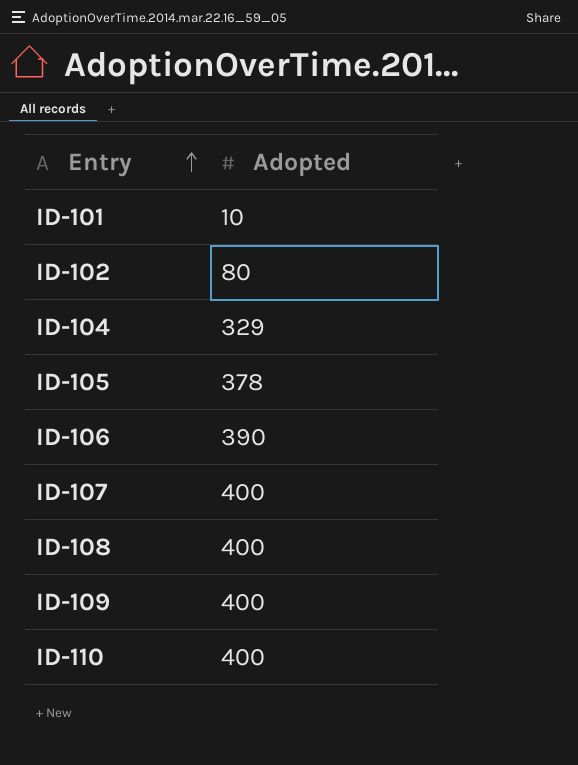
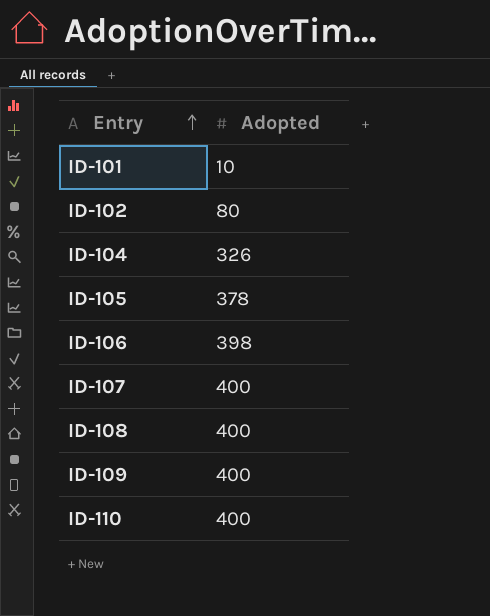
ID-104 | Adopted: 329 -> 326
ID-106 | Adopted: 390 -> 398

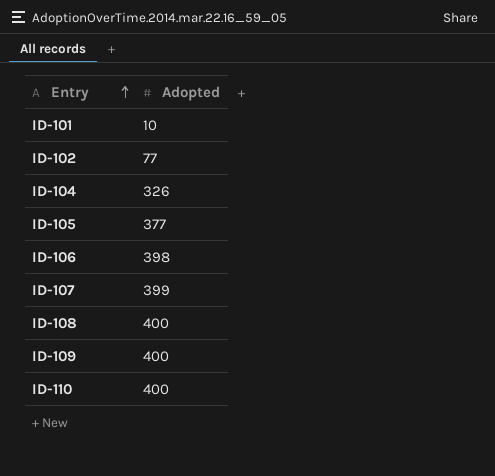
ID-102 | Adopted: 80 -> 77
ID-105 | Adopted: 378 -> 377
ID-107 | Adopted: 400 -> 399

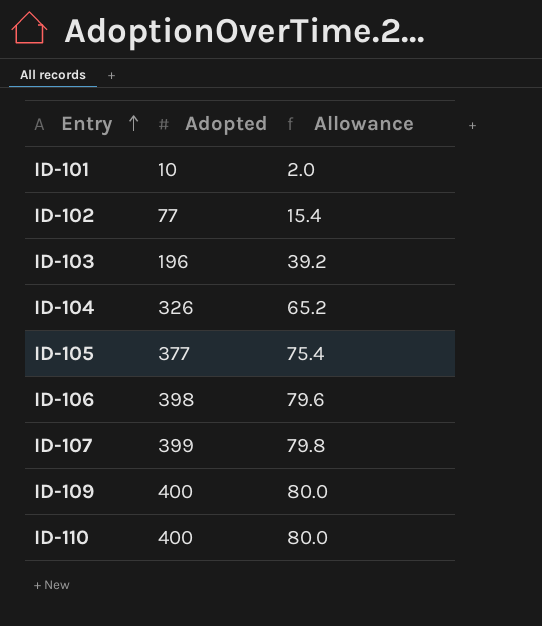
column Allowance | formula: none -> [Adopted] * 0.2
row ID-108: 400 -> none
row ID-103: none -> 196 | 39.2

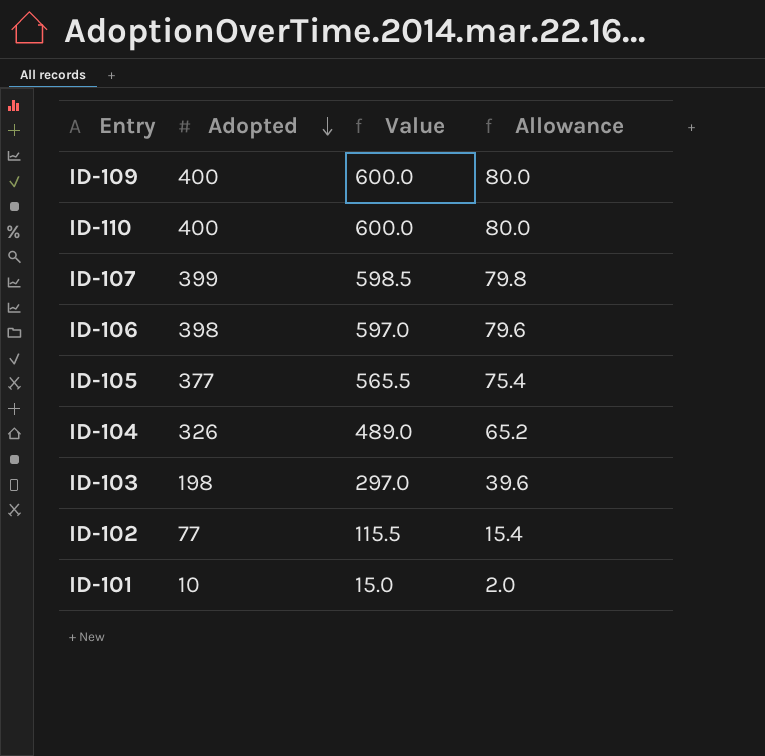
row order: Entry ascending -> Adopted descending
column Value | formula: none -> [Adopted] * 1.5
ID-103 | Adopted: 196 -> 198
ID-103 | Allowance: 39.2 -> 39.6

